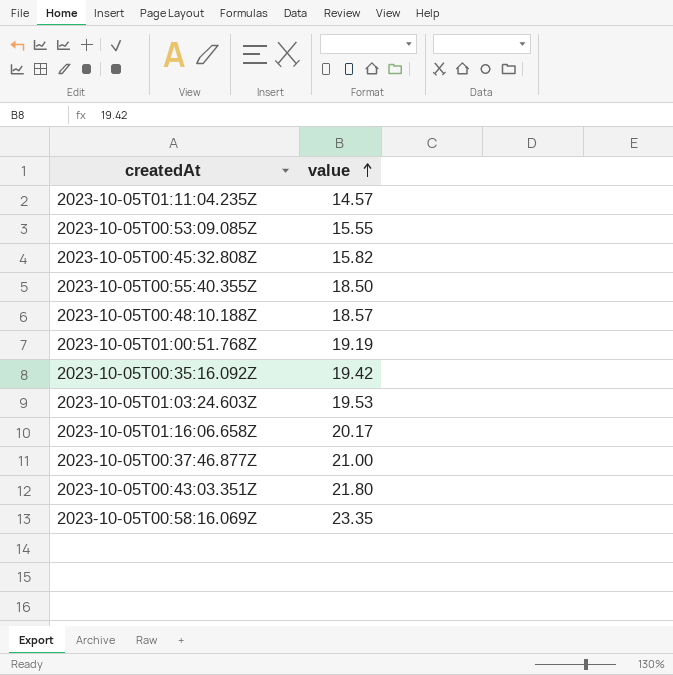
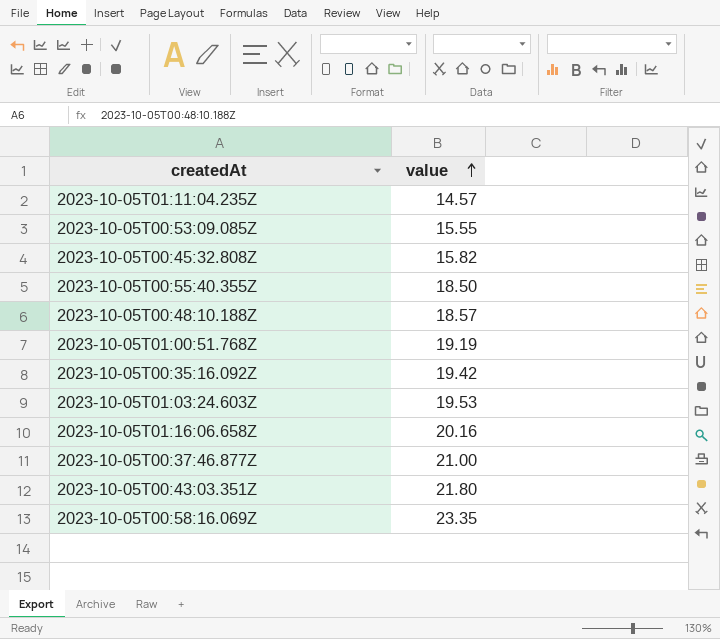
2023-10-05T01:16:06.658Z | value: 20.17 -> 20.16

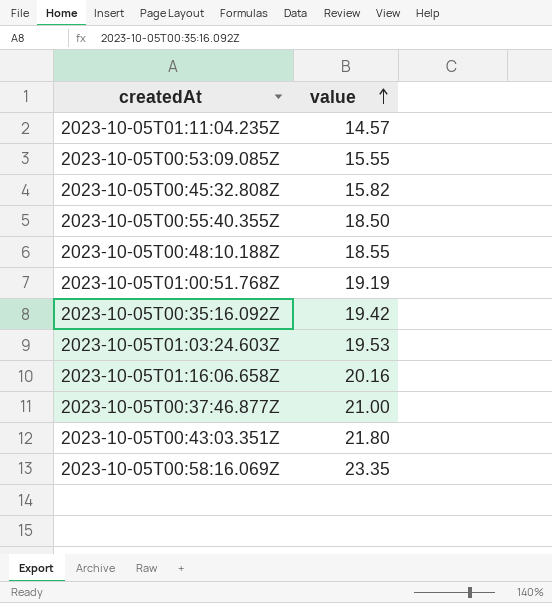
2023-10-05T00:48:10.188Z | value: 18.57 -> 18.55

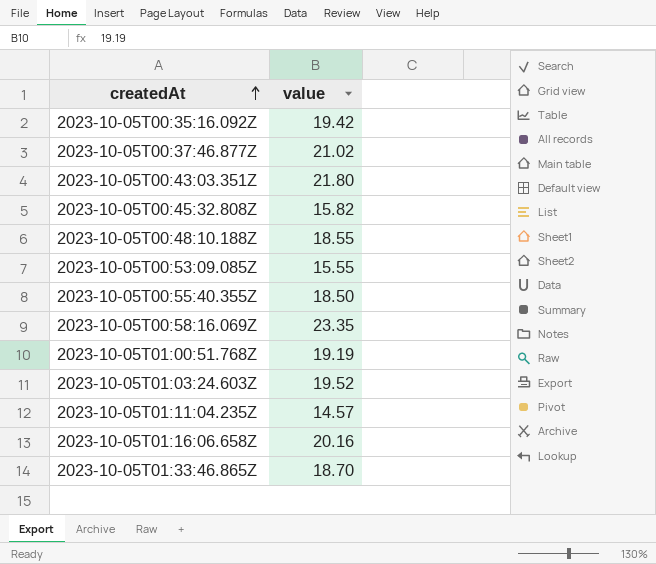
row order: value ascending -> createdAt ascending
2023-10-05T00:37:46.877Z | value: 21.00 -> 21.02
2023-10-05T01:03:24.603Z | value: 19.53 -> 19.52
row 2023-10-05T01:33:46.865Z: none -> 18.70

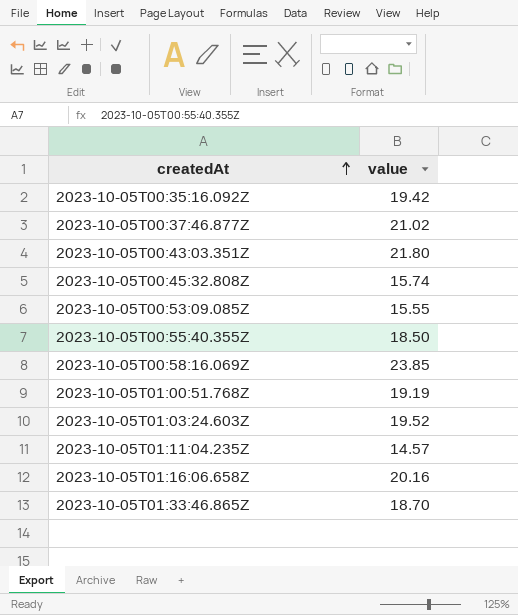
row 2023-10-05T00:48:10.188Z: 18.55 -> none
2023-10-05T00:45:32.808Z | value: 15.82 -> 15.74
2023-10-05T00:58:16.069Z | value: 23.35 -> 23.85

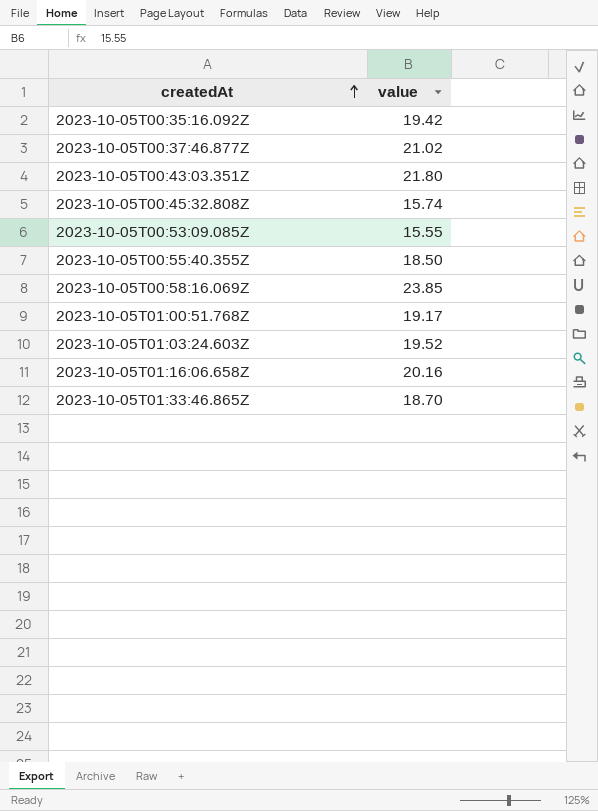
row 2023-10-05T01:11:04.235Z: 14.57 -> none
2023-10-05T01:00:51.768Z | value: 19.19 -> 19.17

